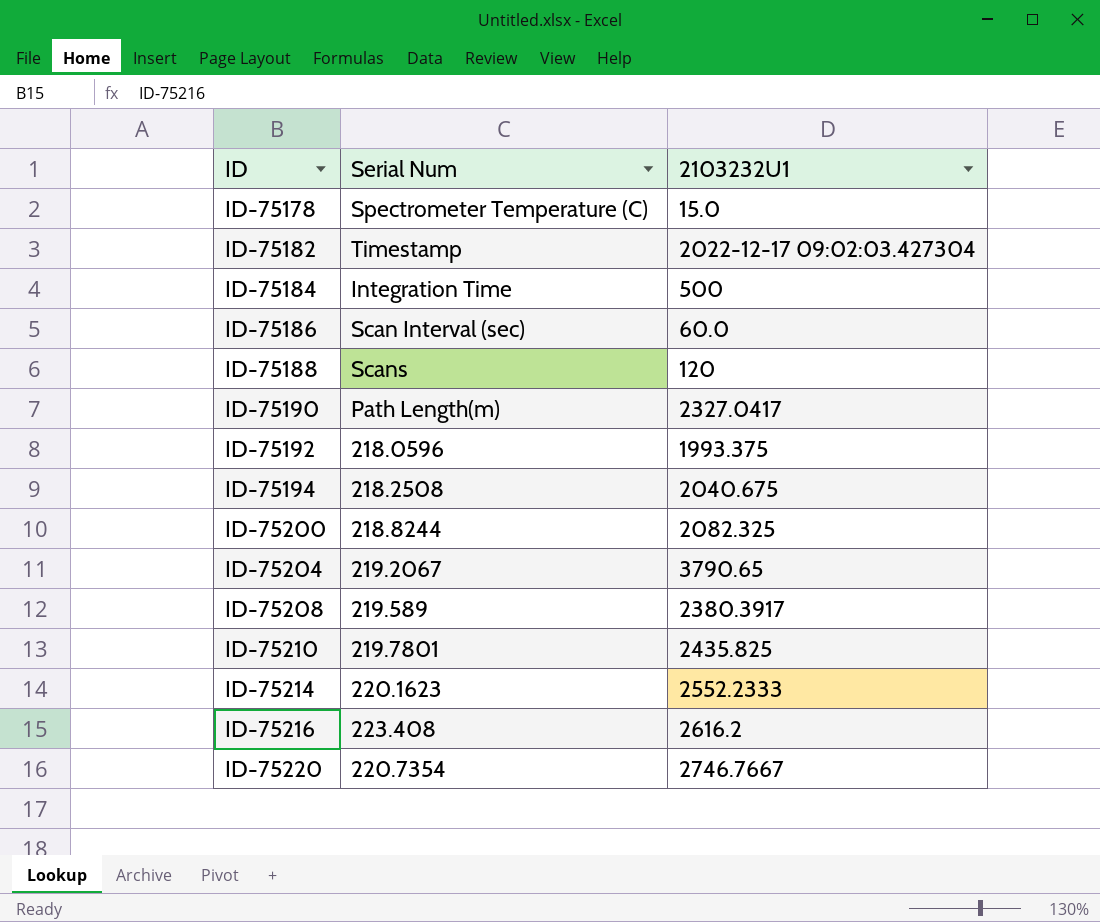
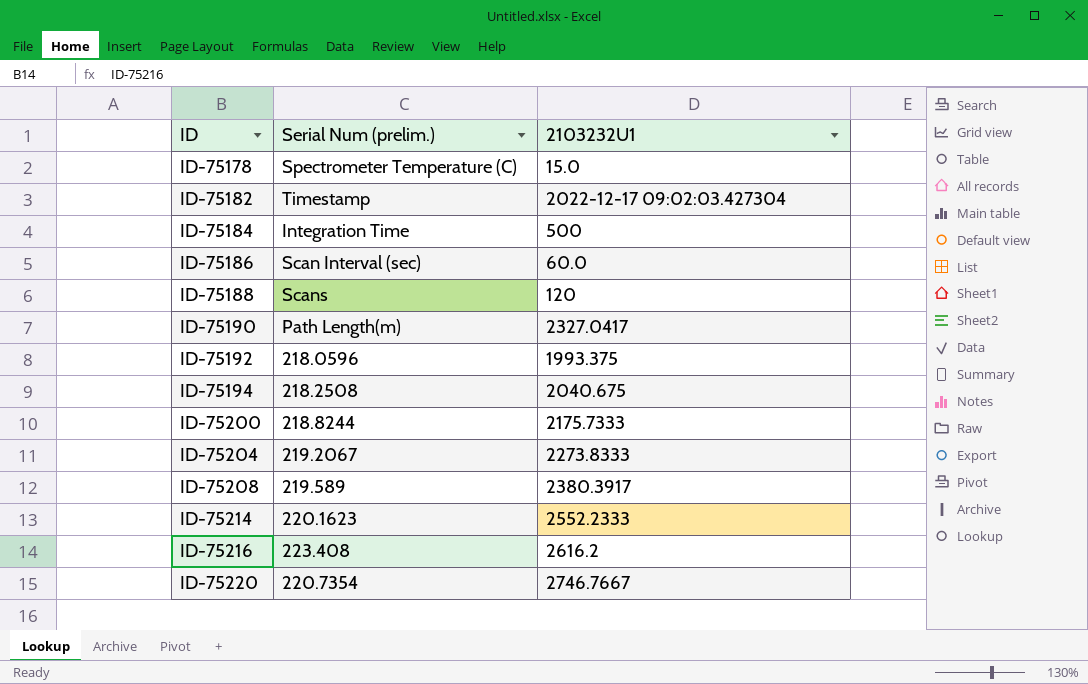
column name: Serial Num -> Serial Num (prelim.)
row ID-75210: 219.7801 | 2435.825 -> none
ID-75200 | 2103232U1: 2082.325 -> 2175.7333
ID-75204 | 2103232U1: 3790.65 -> 2273.8333

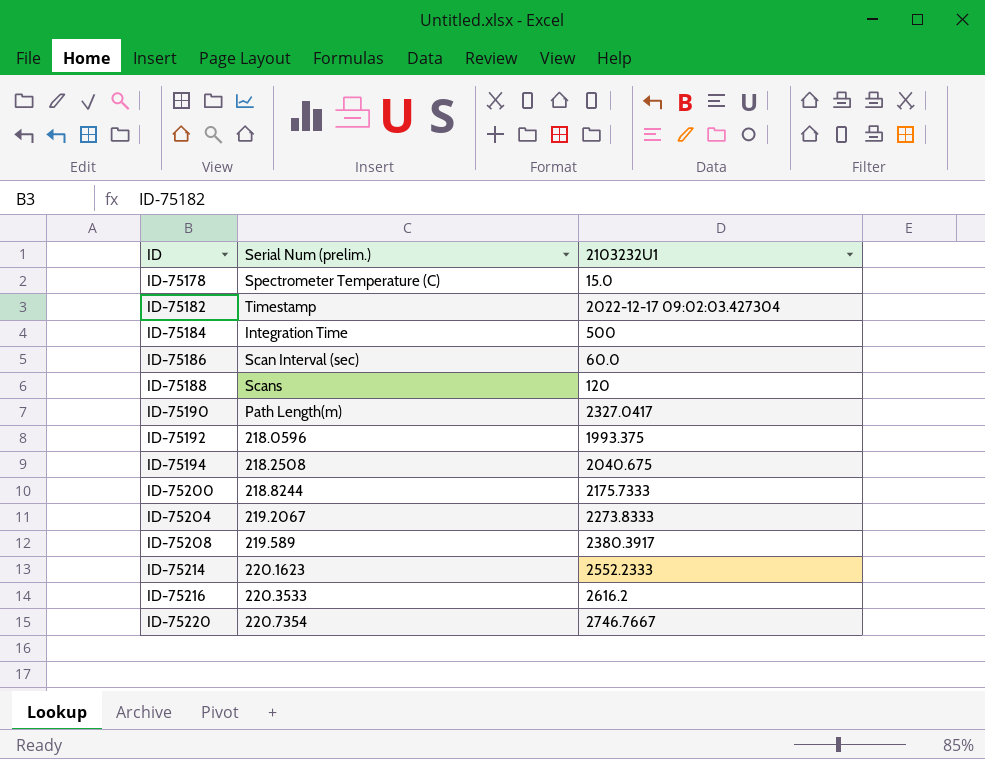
ID-75216 | Serial Num (prelim.): 223.408 -> 220.3533

